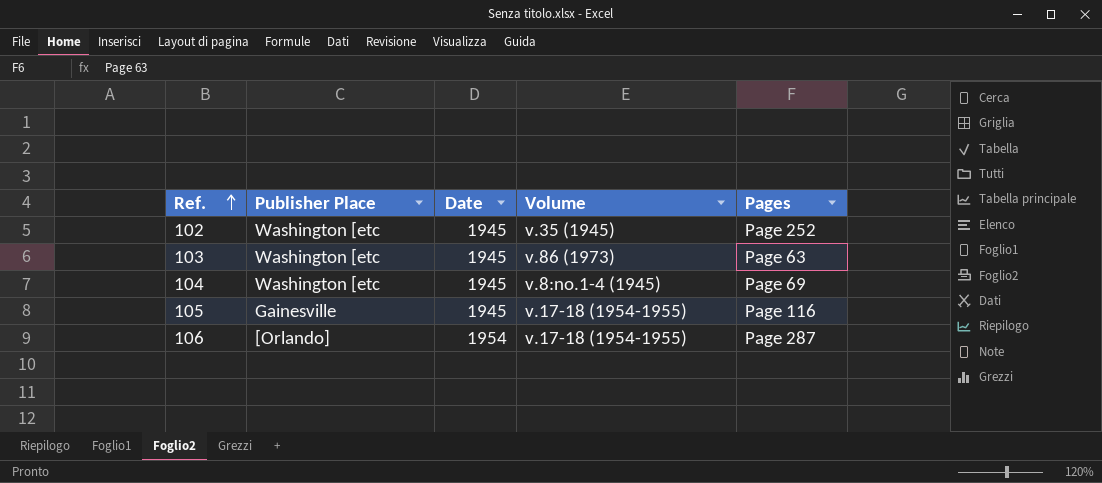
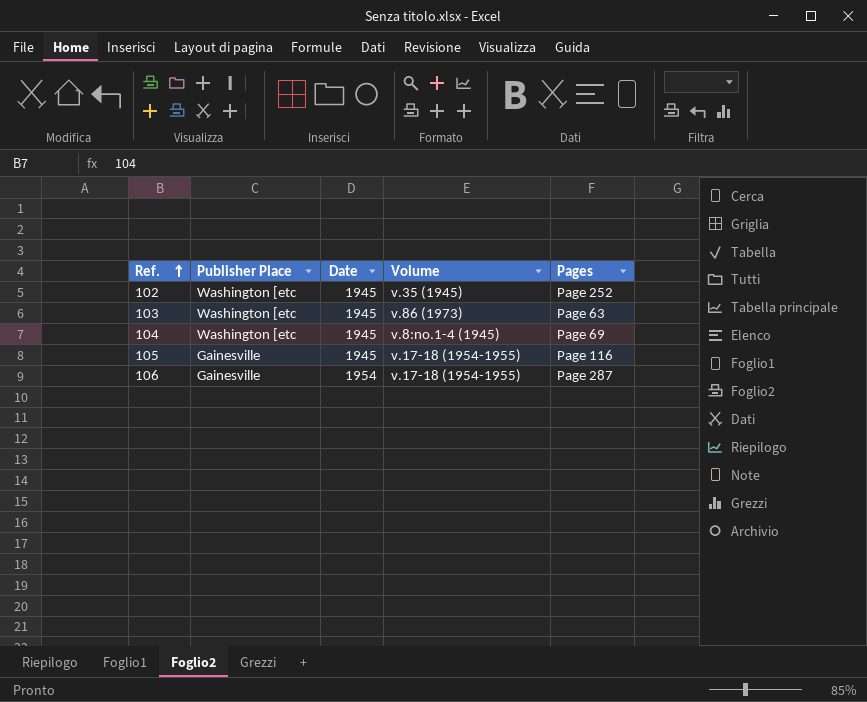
106 | Publisher Place: [Orlando] -> Gainesville

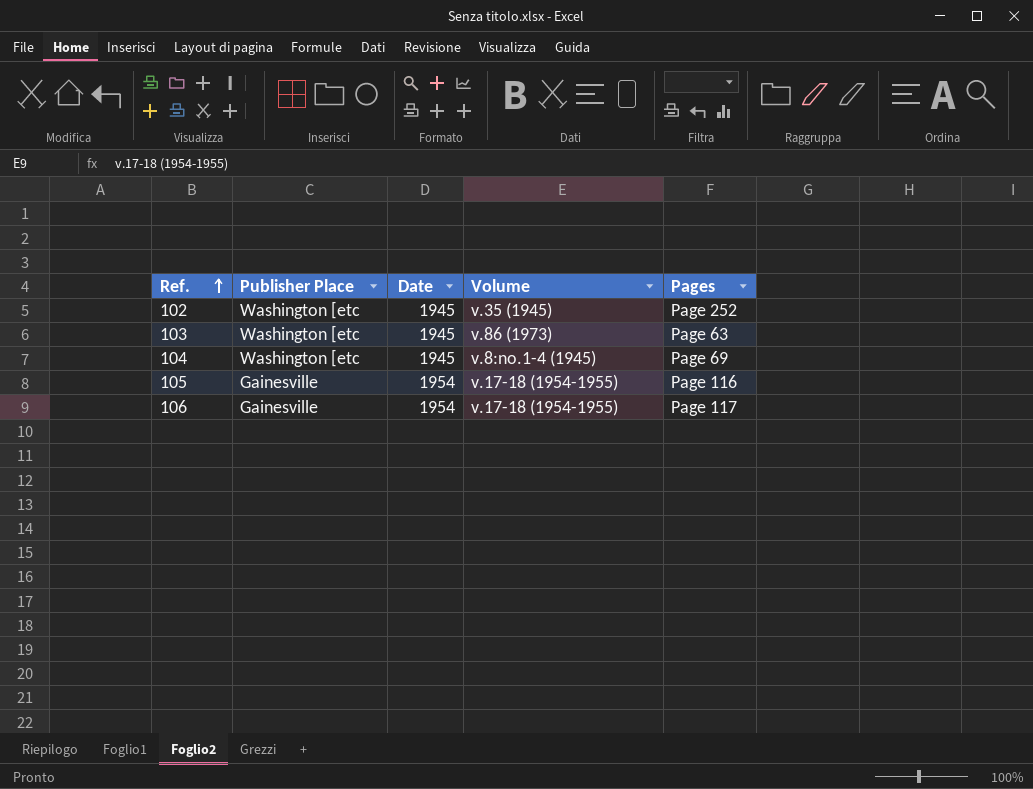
105 | Date: 1945 -> 1954
106 | Pages: Page 287 -> Page 117

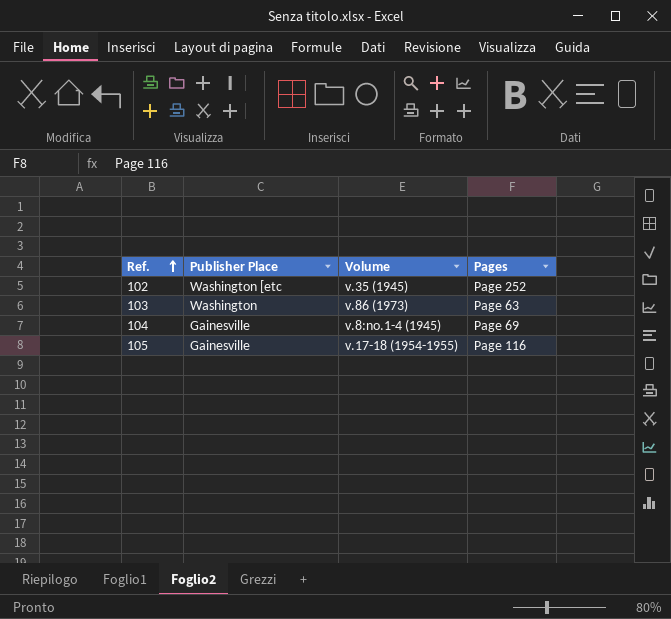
column Date | position: 3 -> none
row 106: Gainesville | 1954 | v.17-18 (1954-1955) | Page 117 -> none
103 | Publisher Place: Washington [etc -> Washington
104 | Publisher Place: Washington [etc -> Gainesville

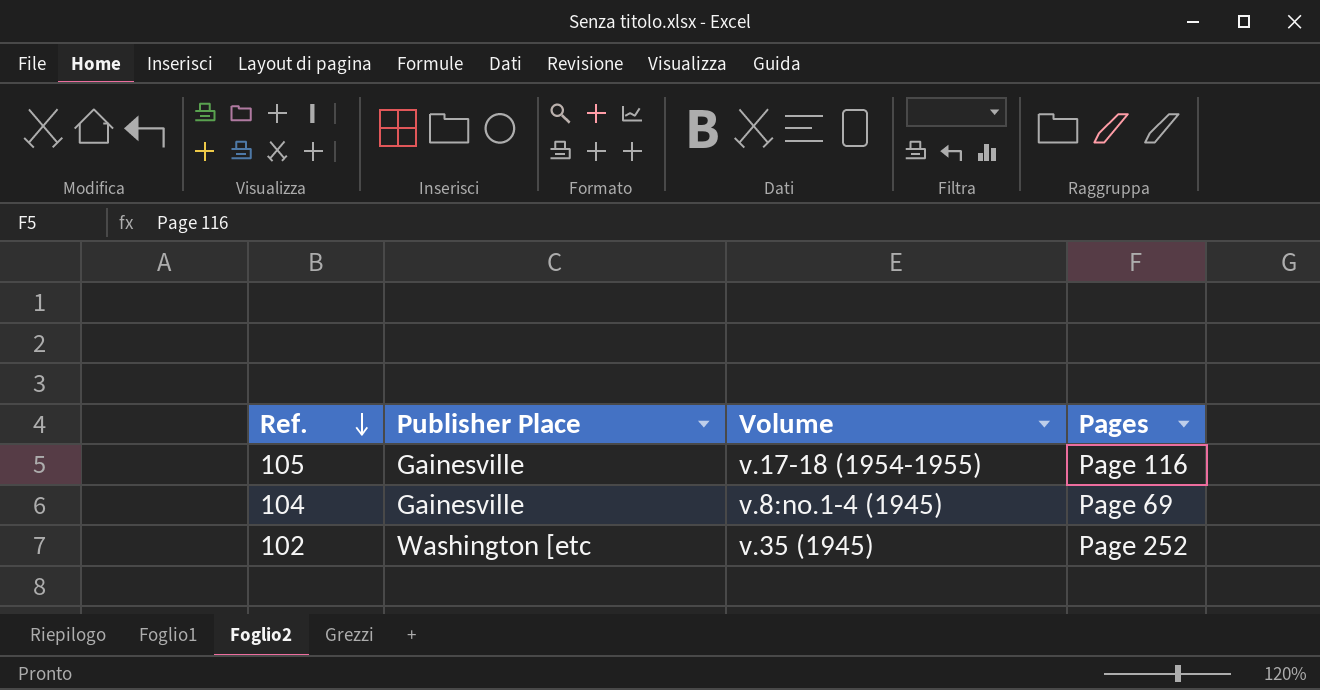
row order: Ref. ascending -> Ref. descending
row 103: Washington | v.86 (1973) | Page 63 -> none

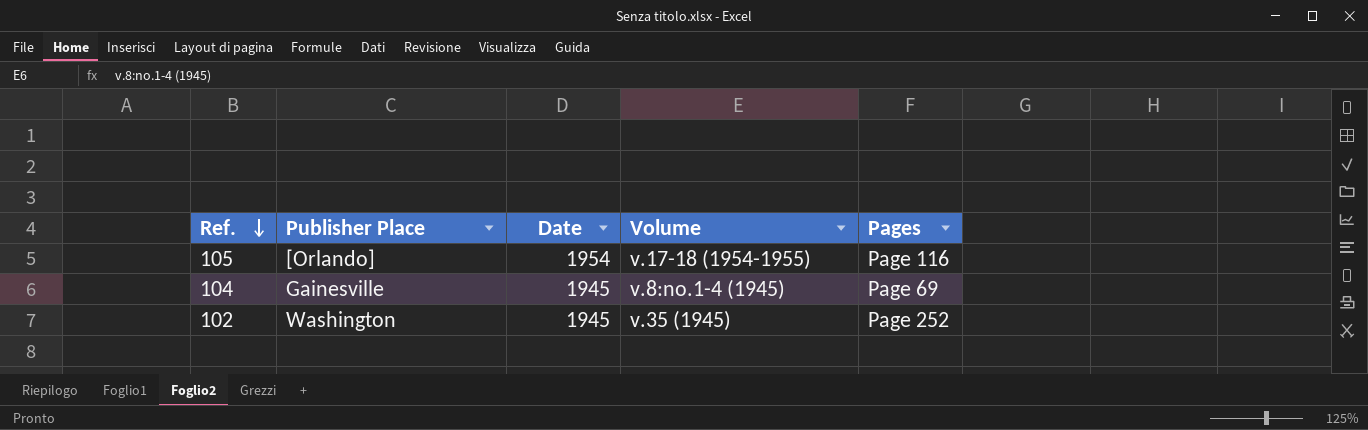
column Date | position: none -> 3
105 | Publisher Place: Gainesville -> [Orlando]
102 | Publisher Place: Washington [etc -> Washington

